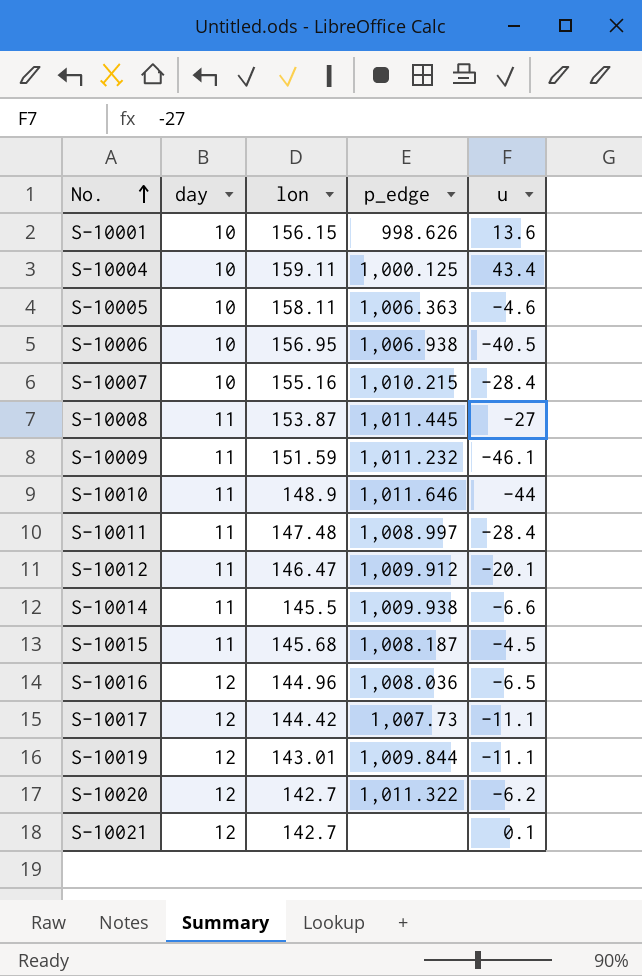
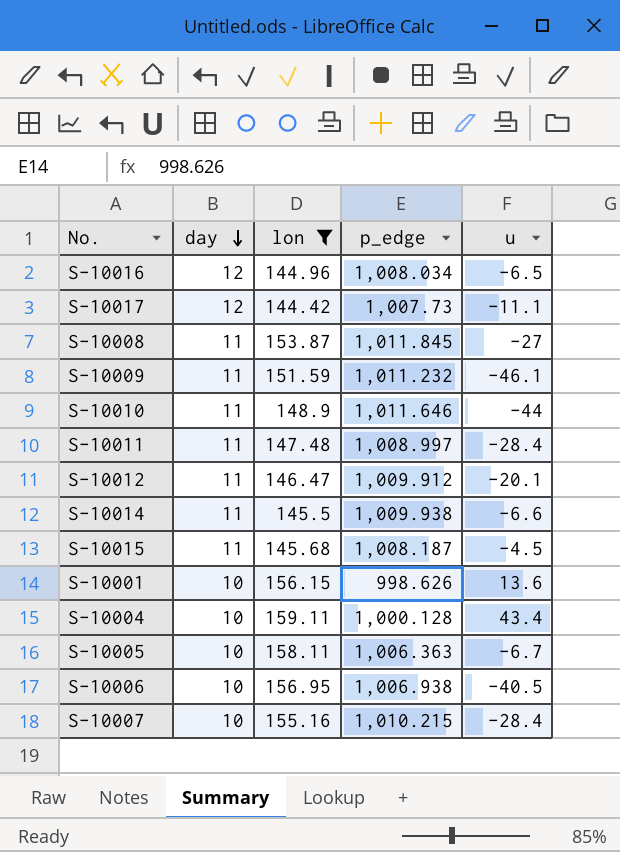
filter: none -> lon >= 144.42
row order: No. ascending -> day descending
S-10016 | p_edge: 1,008.036 -> 1,008.034
S-10008 | p_edge: 1,011.445 -> 1,011.845
S-10004 | p_edge: 1,000.125 -> 1,000.128
S-10005 | u: -4.6 -> -6.7

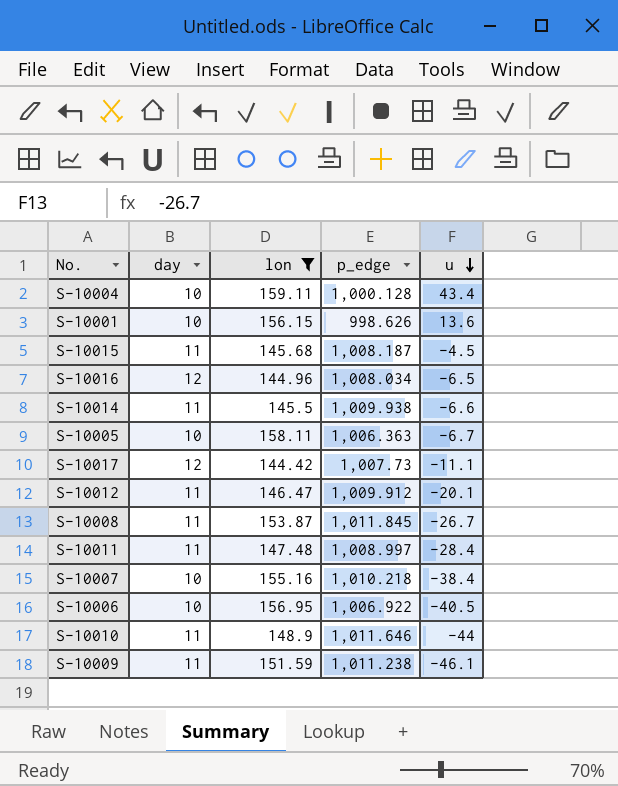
row order: day descending -> u descending
S-10008 | u: -27 -> -26.7
S-10007 | p_edge: 1,010.215 -> 1,010.218
S-10007 | u: -28.4 -> -38.4
S-10006 | p_edge: 1,006.938 -> 1,006.922
S-10009 | p_edge: 1,011.232 -> 1,011.238

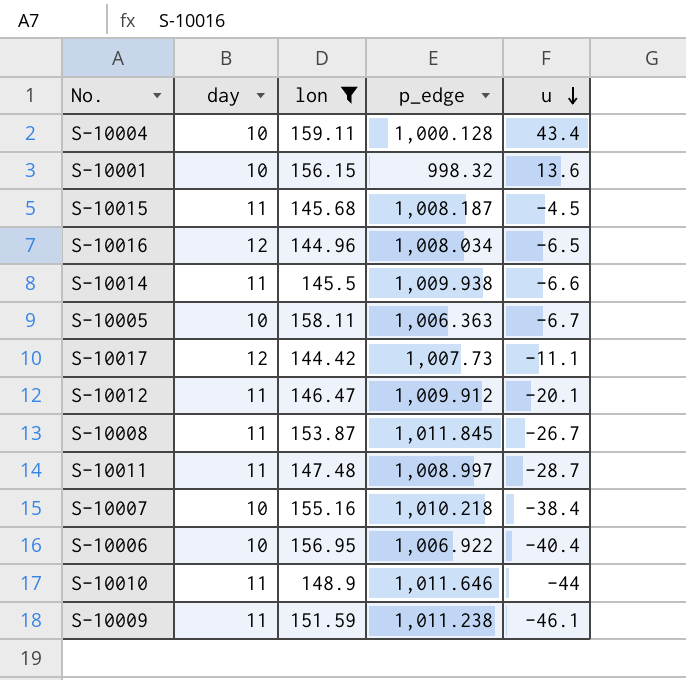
S-10001 | p_edge: 998.626 -> 998.32
S-10011 | u: -28.4 -> -28.7
S-10006 | u: -40.5 -> -40.4

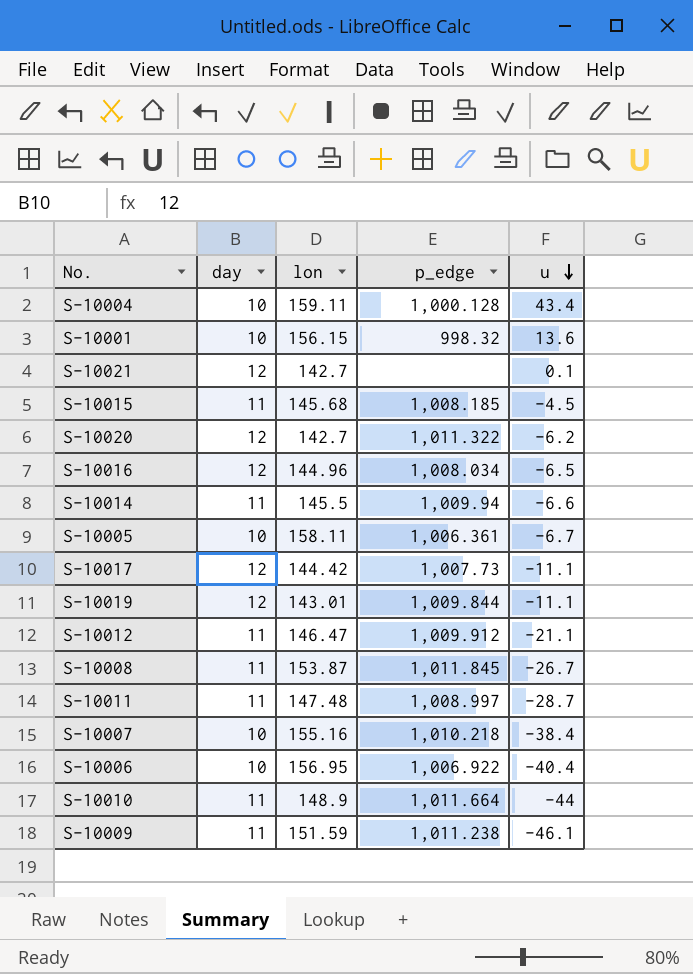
filter: lon >= 144.42 -> none
S-10015 | p_edge: 1,008.187 -> 1,008.185
S-10014 | p_edge: 1,009.938 -> 1,009.94
S-10005 | p_edge: 1,006.363 -> 1,006.361
S-10012 | u: -20.1 -> -21.1
S-10010 | p_edge: 1,011.646 -> 1,011.664

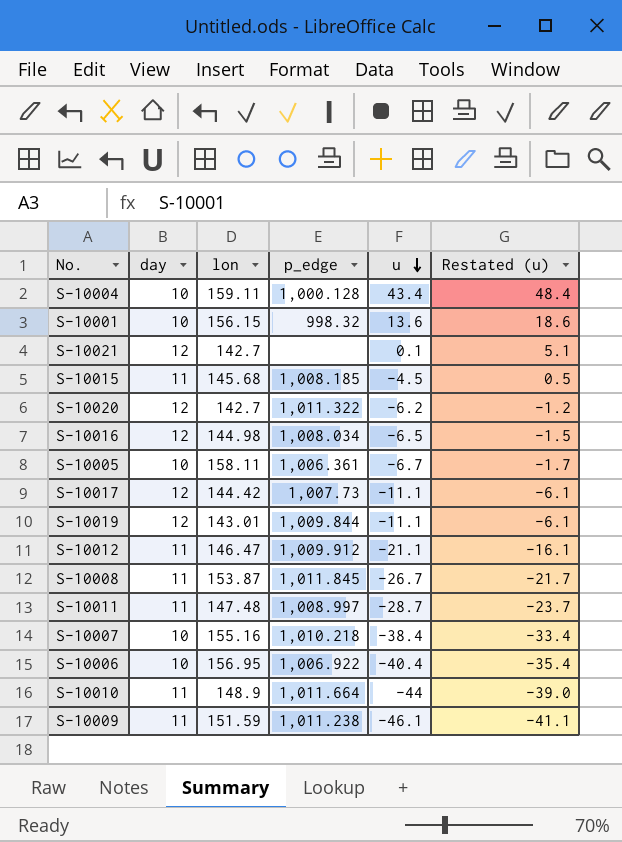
column Restated (u) | formula: none -> [u] + 5
row S-10014: 11 | 145.5 | 1,009.94 | -6.6 -> none
S-10016 | lon: 144.96 -> 144.98

